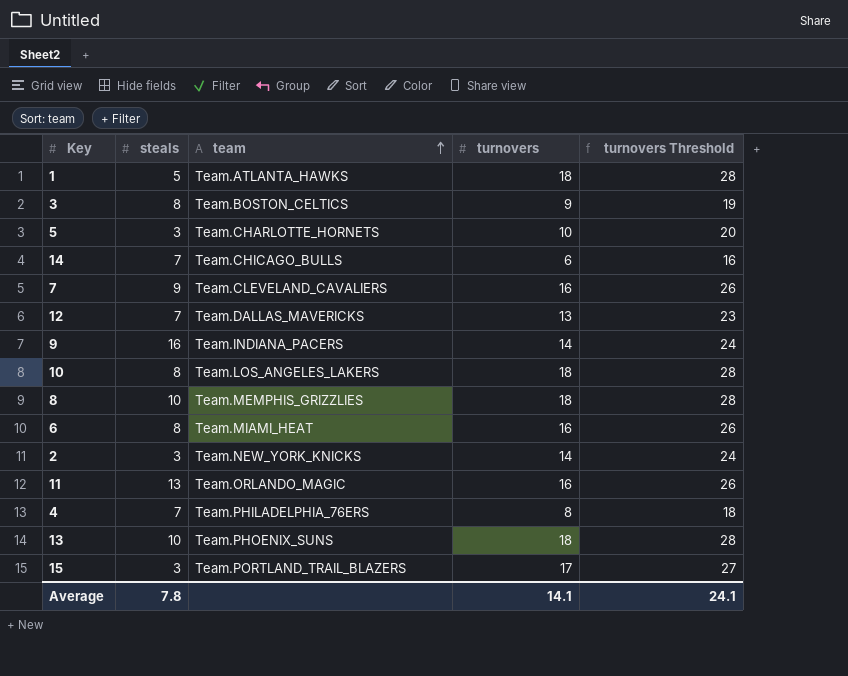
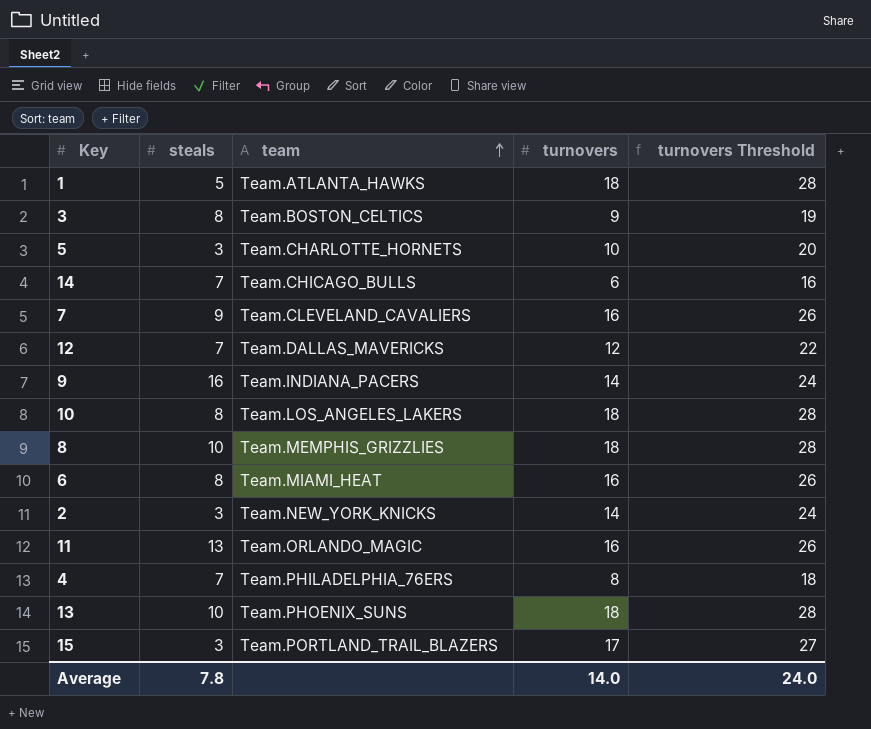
12 | turnovers: 13 -> 12
12 | turnovers Threshold: 23 -> 22
Average | turnovers: 14.1 -> 14.0
Average | turnovers Threshold: 24.1 -> 24.0

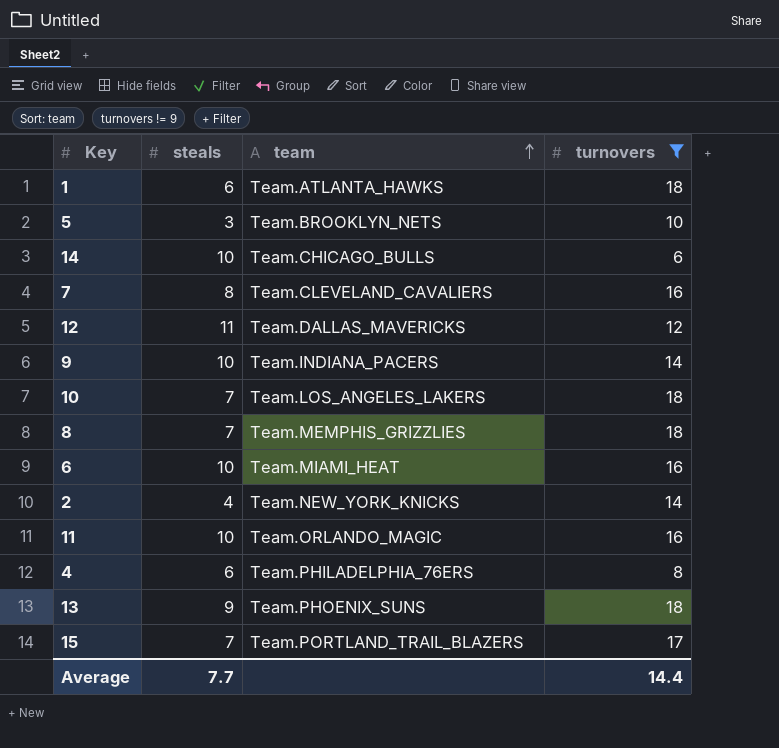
filter: none -> turnovers != 9
column turnovers Threshold | formula: [turnovers] + 10 -> none
1 | steals: 5 -> 6
5 | team: Team.CHARLOTTE_HORNETS -> Team.BROOKLYN_NETS
14 | steals: 7 -> 10
7 | steals: 9 -> 8
12 | steals: 7 -> 11
9 | steals: 16 -> 10
10 | steals: 8 -> 7
8 | steals: 10 -> 7
6 | steals: 8 -> 10
2 | steals: 3 -> 4
11 | steals: 13 -> 10
4 | steals: 7 -> 6
13 | steals: 10 -> 9
15 | steals: 3 -> 7
Average | steals: 7.8 -> 7.7
Average | turnovers: 14.0 -> 14.4

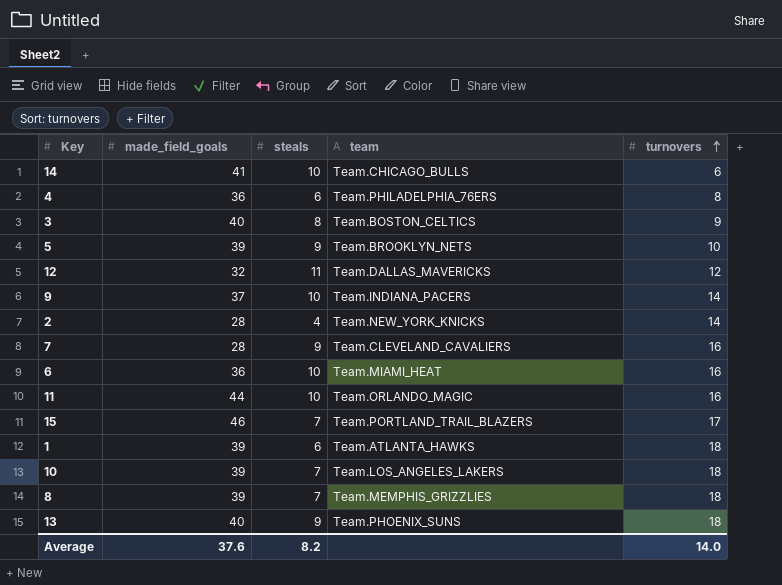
filter: turnovers != 9 -> none
row order: team ascending -> turnovers ascending
column made_field_goals | position: none -> 2
5 | steals: 3 -> 9
7 | steals: 8 -> 9
Average | steals: 7.7 -> 8.2
Average | turnovers: 14.4 -> 14.0

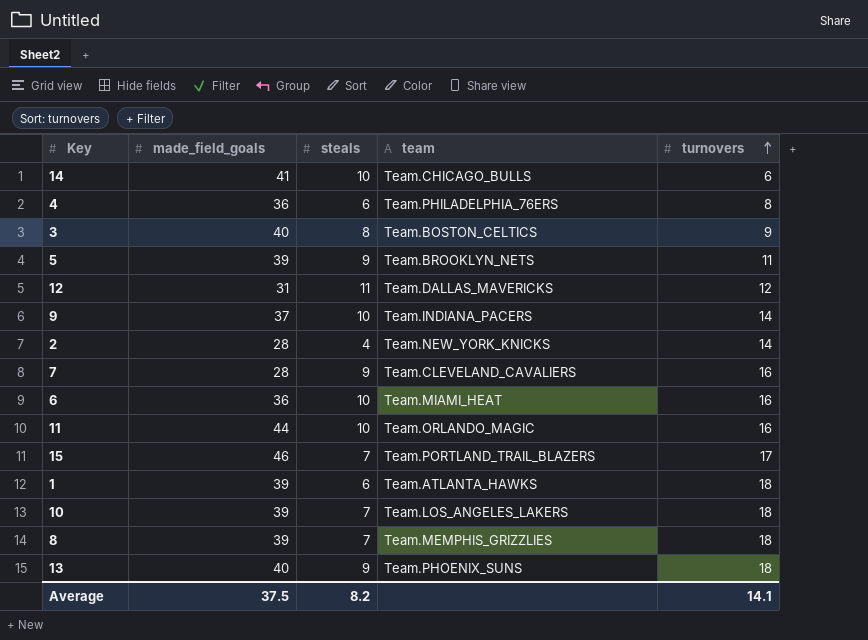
5 | turnovers: 10 -> 11
12 | made_field_goals: 32 -> 31
Average | made_field_goals: 37.6 -> 37.5
Average | turnovers: 14.0 -> 14.1

